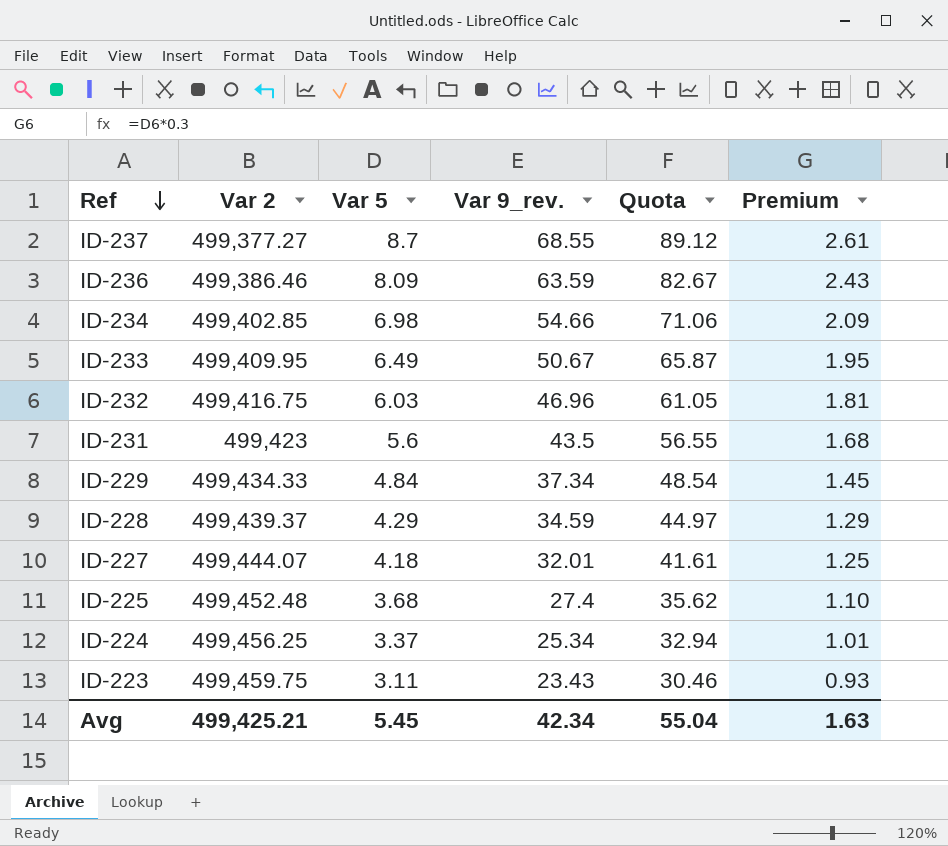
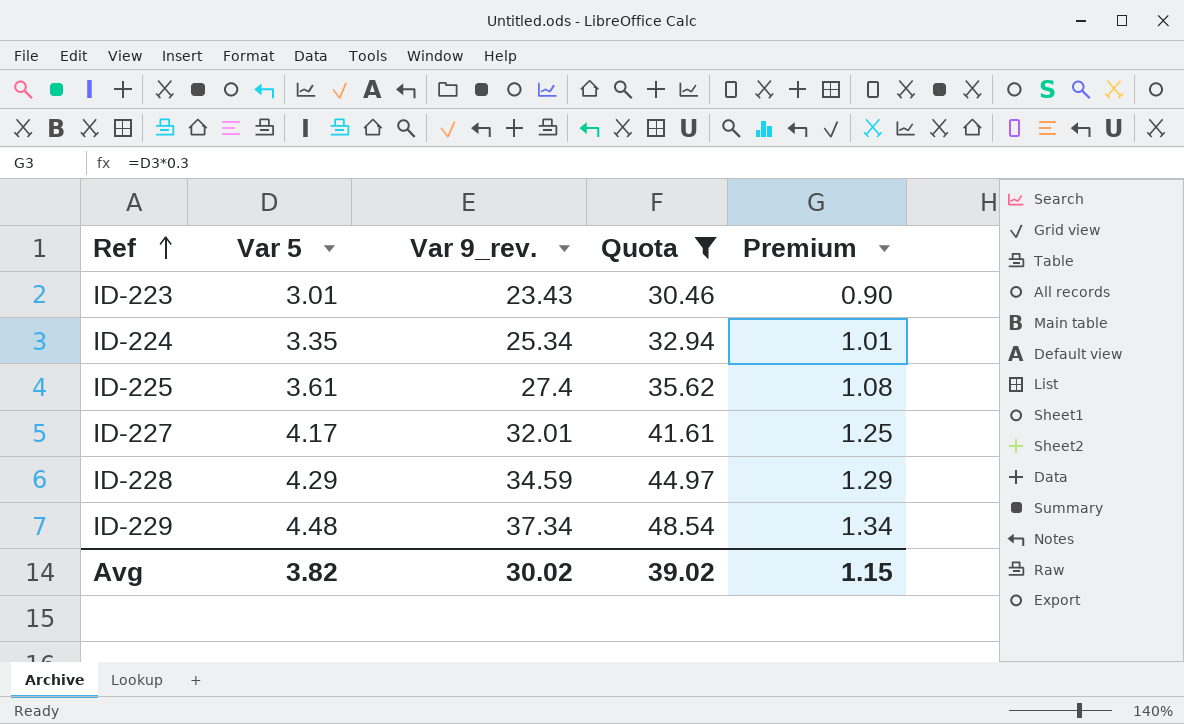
filter: none -> Quota <= 48.54
row order: Ref descending -> Ref ascending
column Var 2 | position: 2 -> none
ID-223 | Var 5: 3.11 -> 3.01
ID-223 | Premium: 0.93 -> 0.90
ID-224 | Var 5: 3.37 -> 3.35
ID-225 | Var 5: 3.68 -> 3.61
ID-225 | Premium: 1.10 -> 1.08
ID-227 | Var 5: 4.18 -> 4.17
ID-229 | Var 5: 4.84 -> 4.48
ID-229 | Premium: 1.45 -> 1.34
Avg | Var 5: 5.45 -> 3.82
Avg | Var 9_rev.: 42.34 -> 30.02
Avg | Quota: 55.04 -> 39.02
Avg | Premium: 1.63 -> 1.15

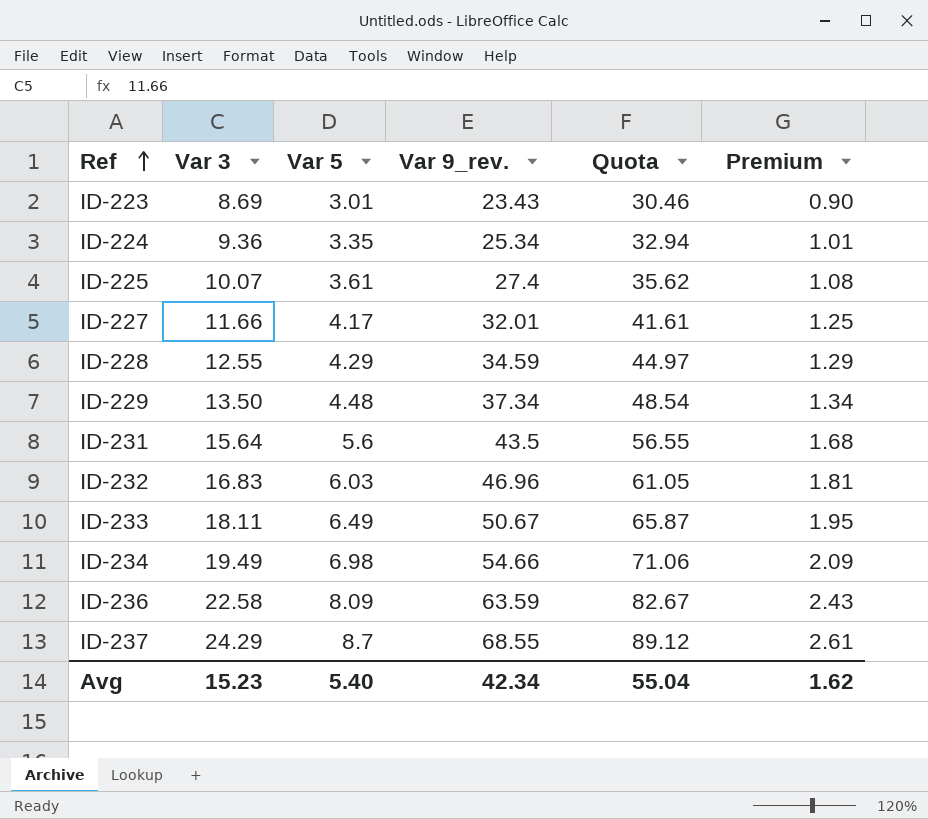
filter: Quota <= 48.54 -> none
column Var 3 | position: none -> 2
Avg | Var 5: 3.82 -> 5.40
Avg | Var 9_rev.: 30.02 -> 42.34
Avg | Quota: 39.02 -> 55.04
Avg | Premium: 1.15 -> 1.62

